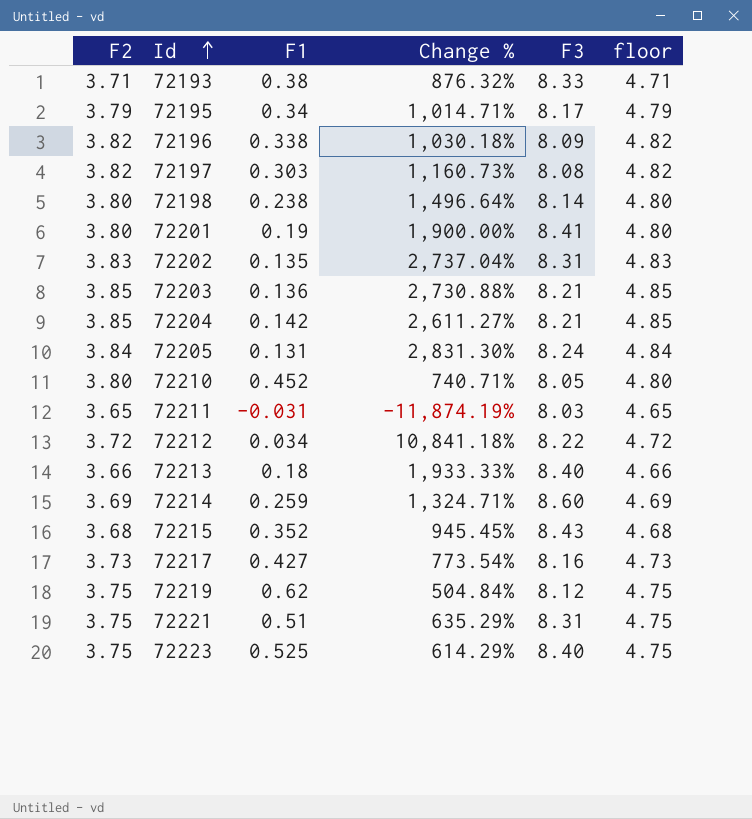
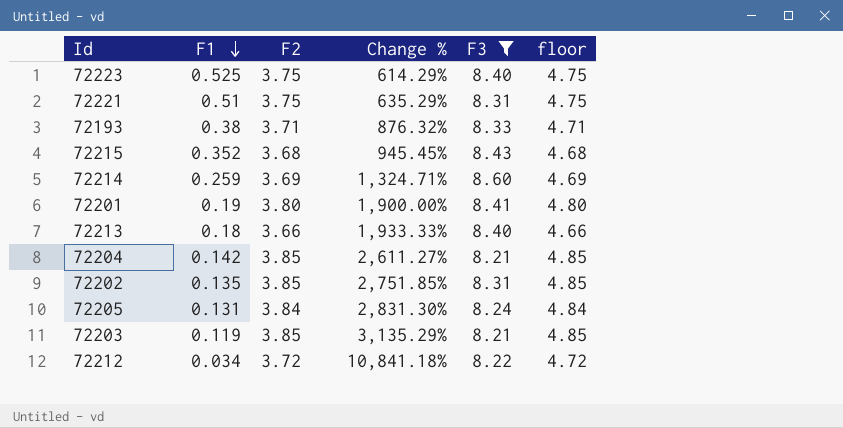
filter: none -> F3 >= 8.21
row order: Id ascending -> F1 descending
column F2 | position: 1 -> 3
72202 | F2: 3.83 -> 3.85
72202 | Change %: 2,737.04% -> 2,751.85%
72202 | floor: 4.83 -> 4.85
72203 | F1: 0.136 -> 0.119
72203 | Change %: 2,730.88% -> 3,135.29%

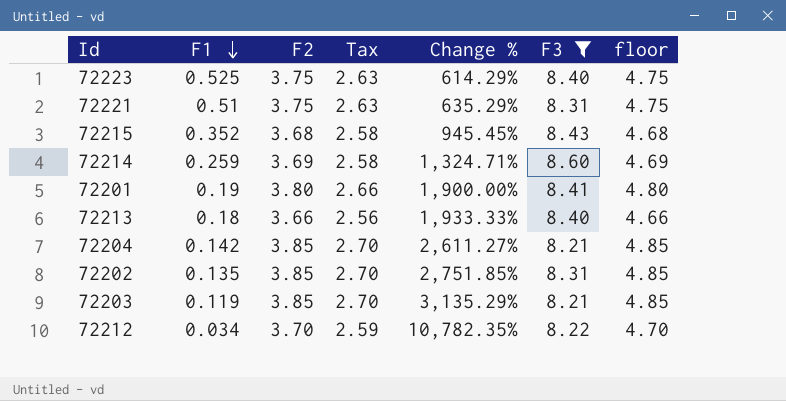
column Tax | formula: none -> [F2] * 0.7
row 72193: 0.38 | 3.71 | 876.32% | 8.33 | 4.71 -> none
row 72205: 0.131 | 3.84 | 2,831.30% | 8.24 | 4.84 -> none
72212 | F2: 3.72 -> 3.70
72212 | Change %: 10,841.18% -> 10,782.35%
72212 | floor: 4.72 -> 4.70

